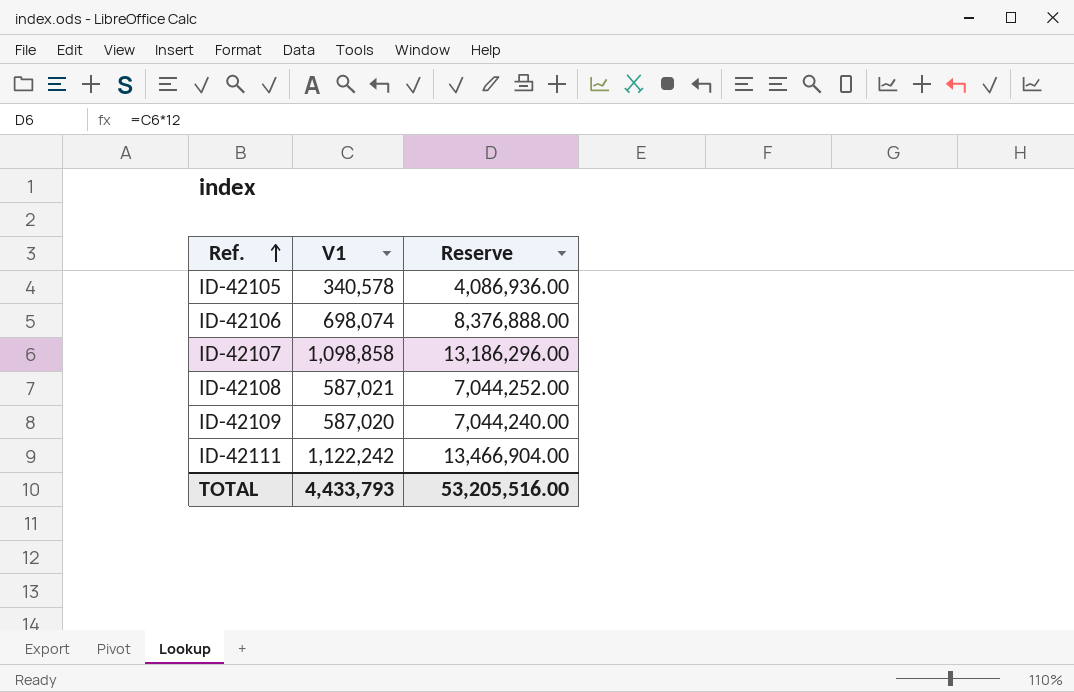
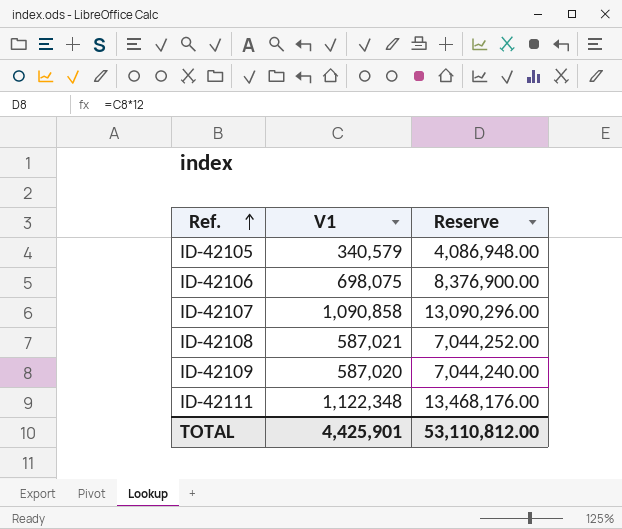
ID-42105 | V1: 340,578 -> 340,579
ID-42105 | Reserve: 4,086,936.00 -> 4,086,948.00
ID-42106 | V1: 698,074 -> 698,075
ID-42106 | Reserve: 8,376,888.00 -> 8,376,900.00
ID-42107 | V1: 1,098,858 -> 1,090,858
ID-42107 | Reserve: 13,186,296.00 -> 13,090,296.00
ID-42111 | V1: 1,122,242 -> 1,122,348
ID-42111 | Reserve: 13,466,904.00 -> 13,468,176.00
TOTAL | V1: 4,433,793 -> 4,425,901
TOTAL | Reserve: 53,205,516.00 -> 53,110,812.00

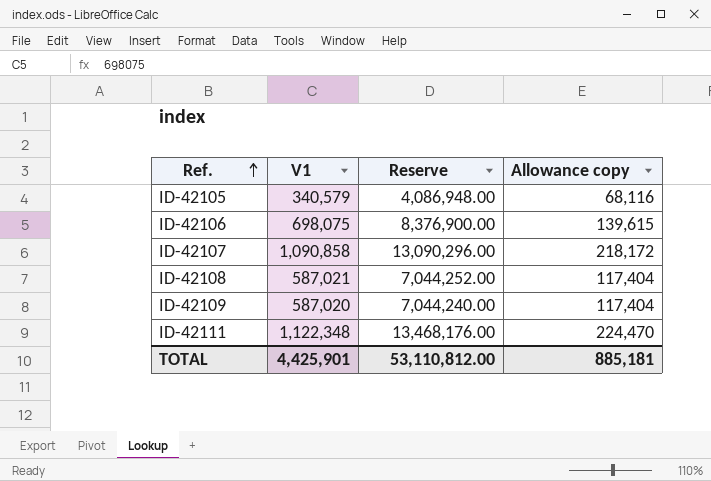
column Allowance copy | formula: none -> [V1] * 0.2

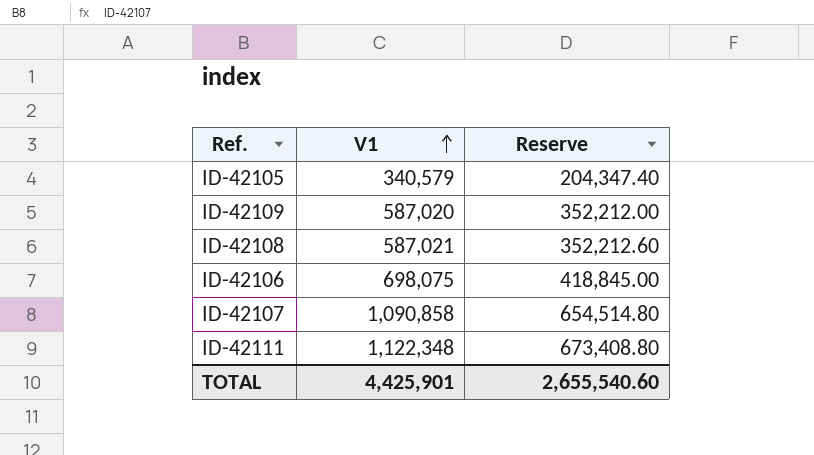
row order: Ref. ascending -> V1 ascending
column Allowance copy | formula: [V1] * 0.2 -> none
column Reserve | formula: [V1] * 12 -> [V1] * 0.6
TOTAL | Reserve: 53,110,812.00 -> 2,655,540.60

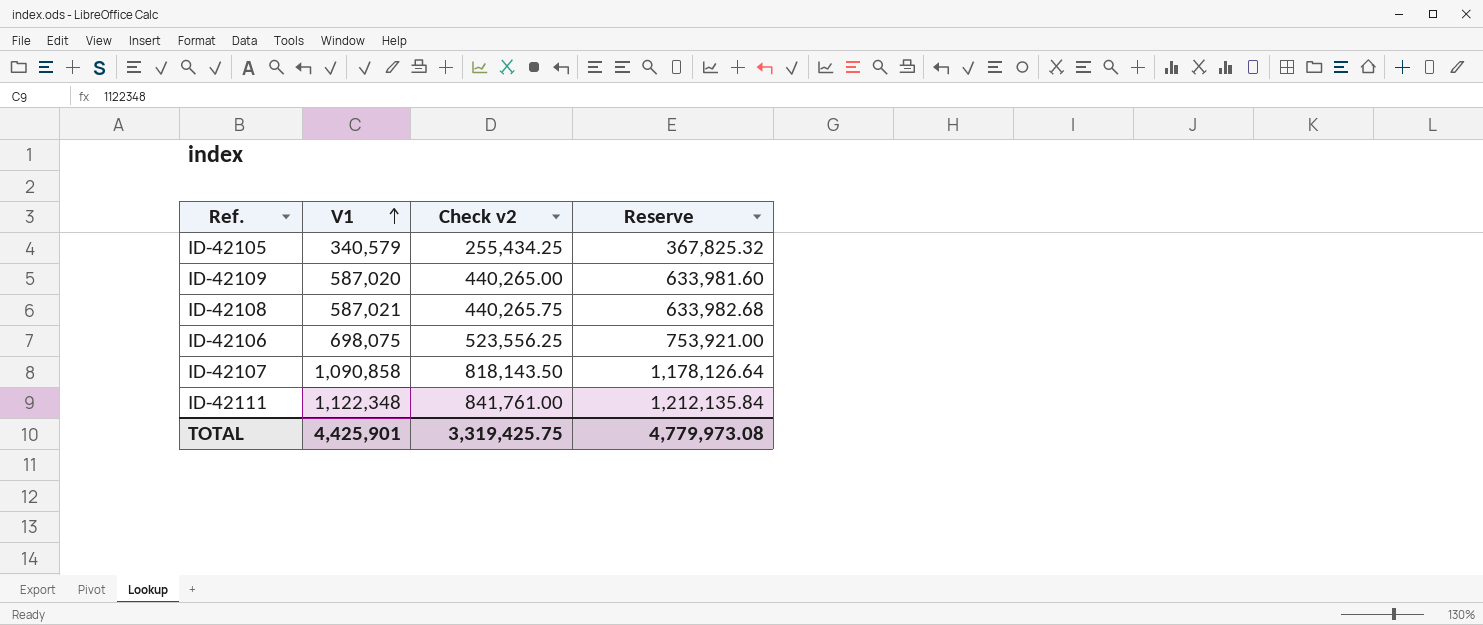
column Check v2 | formula: none -> [V1] * 0.75
column Reserve | formula: [V1] * 0.6 -> [V1] * 1.08
TOTAL | Reserve: 2,655,540.60 -> 4,779,973.08

